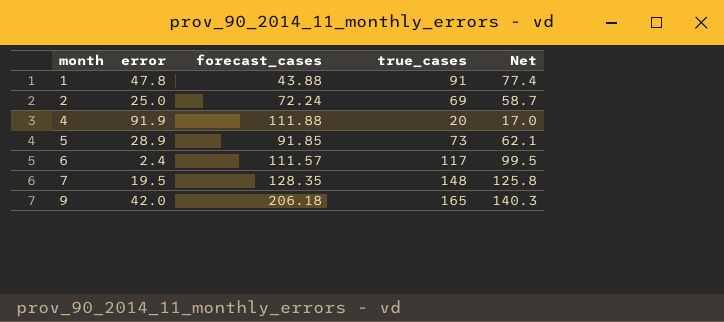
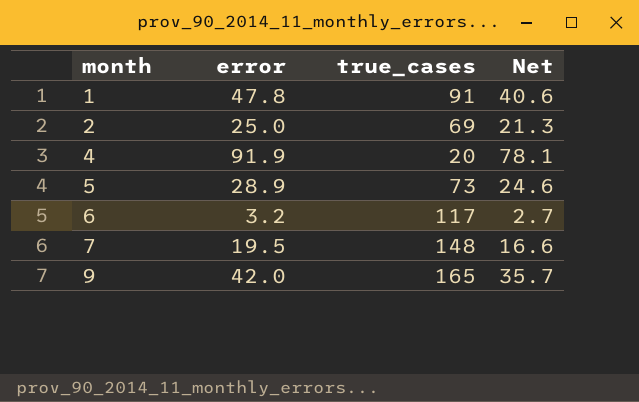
column forecast_cases | position: 3 -> none
column Net | formula: [true_cases] * 0.85 -> [error] * 0.85
6 | error: 2.4 -> 3.2

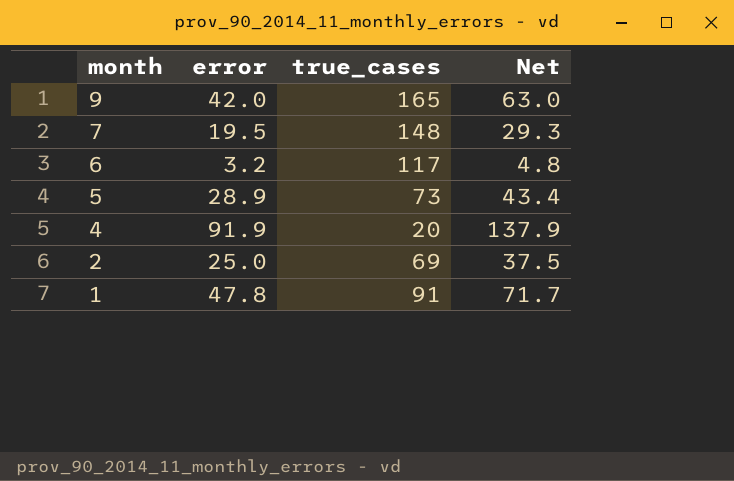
row order: month ascending -> month descending
column Net | formula: [error] * 0.85 -> [error] * 1.5

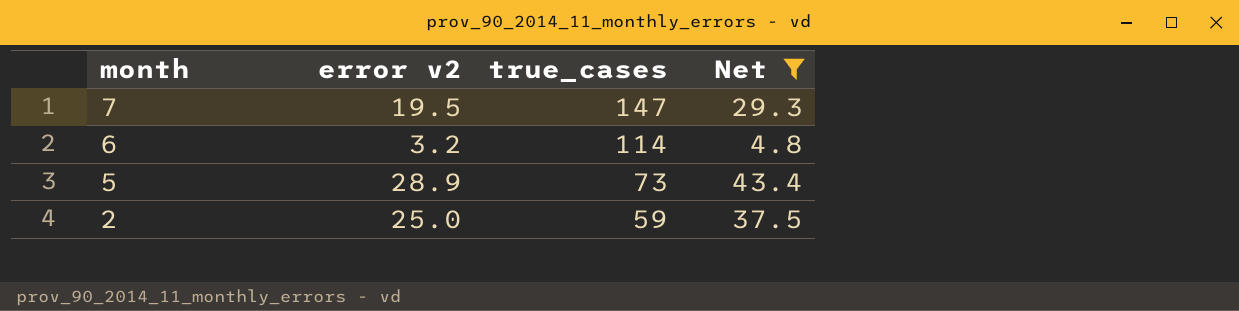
filter: none -> Net <= 43.4
column name: error -> error v2
7 | true_cases: 148 -> 147
6 | true_cases: 117 -> 114
2 | true_cases: 69 -> 59

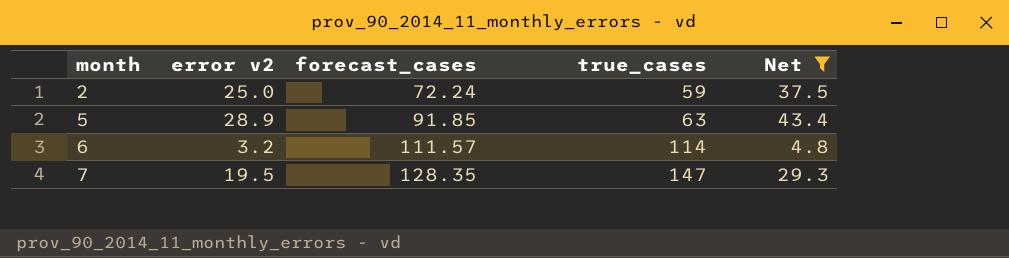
row order: month descending -> month ascending
column forecast_cases | position: none -> 3
5 | true_cases: 73 -> 63

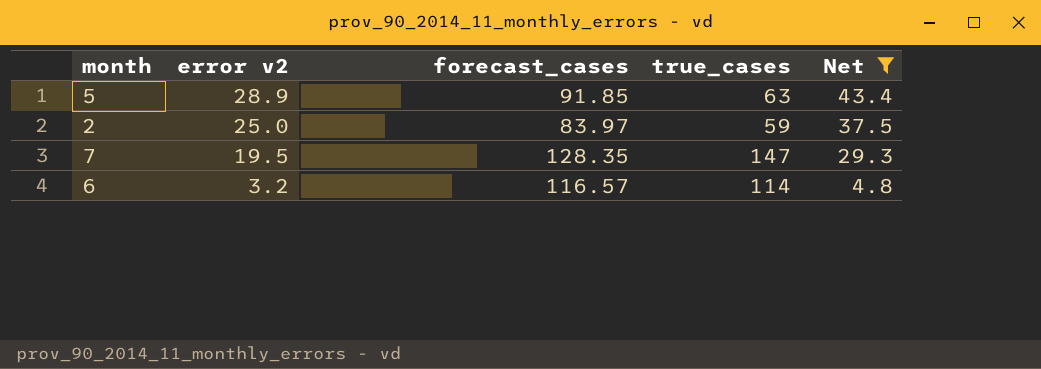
row order: month ascending -> error v2 descending
2 | forecast_cases: 72.24 -> 83.97
6 | forecast_cases: 111.57 -> 116.57

